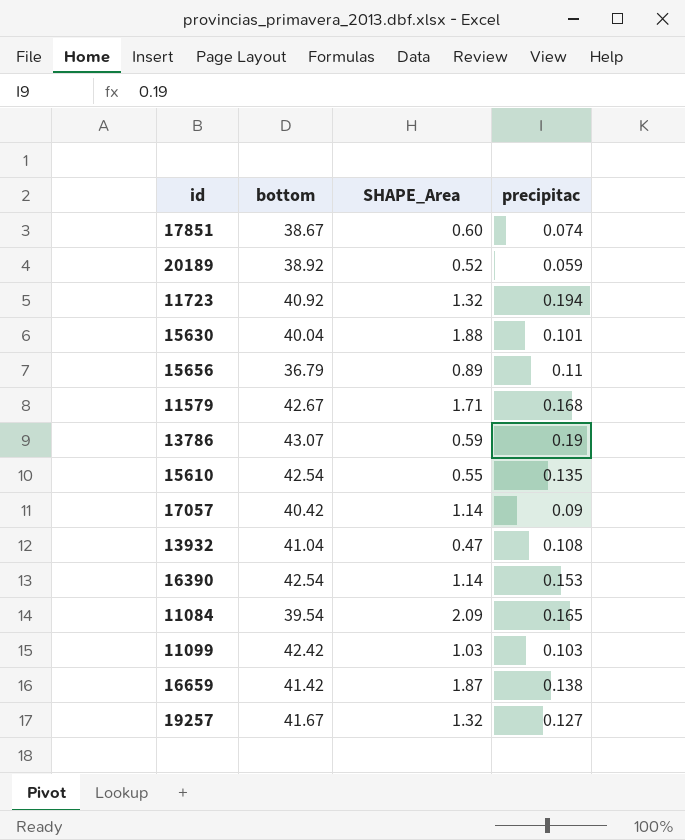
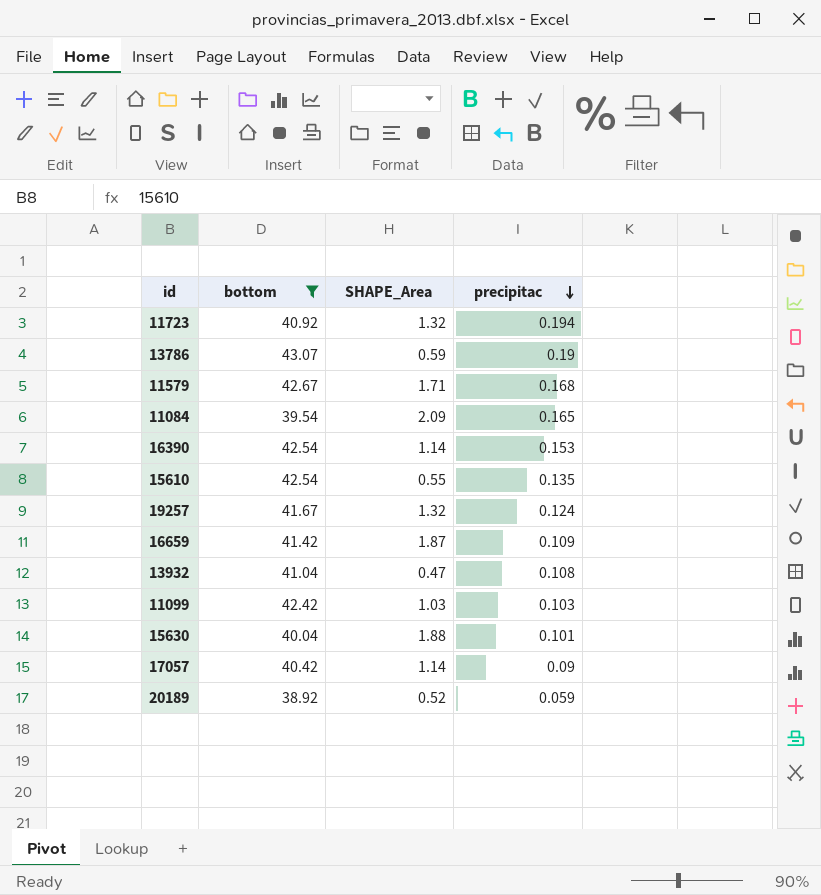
filter: none -> bottom >= 38.92
row order: none -> precipitac descending
19257 | precipitac: 0.127 -> 0.124
16659 | precipitac: 0.138 -> 0.109

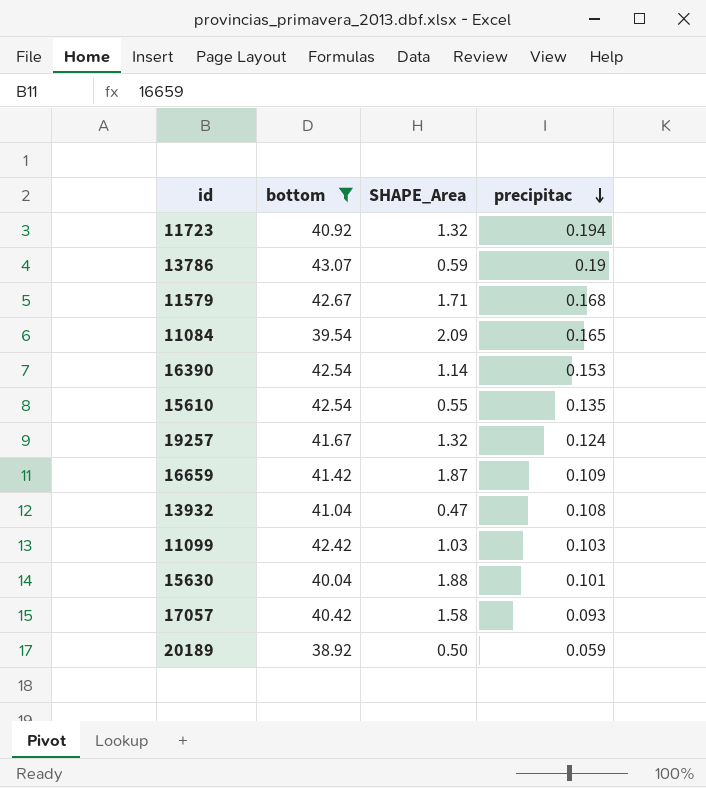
17057 | SHAPE_Area: 1.14 -> 1.58
17057 | precipitac: 0.09 -> 0.093
20189 | SHAPE_Area: 0.52 -> 0.50

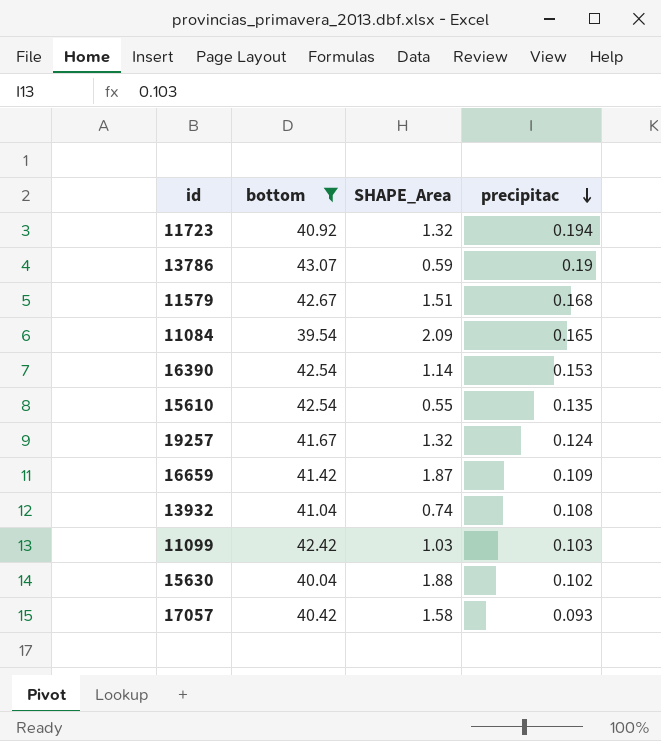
row 20189: 38.92 | 0.50 | 0.059 -> none
11579 | SHAPE_Area: 1.71 -> 1.51
13932 | SHAPE_Area: 0.47 -> 0.74
15630 | precipitac: 0.101 -> 0.102

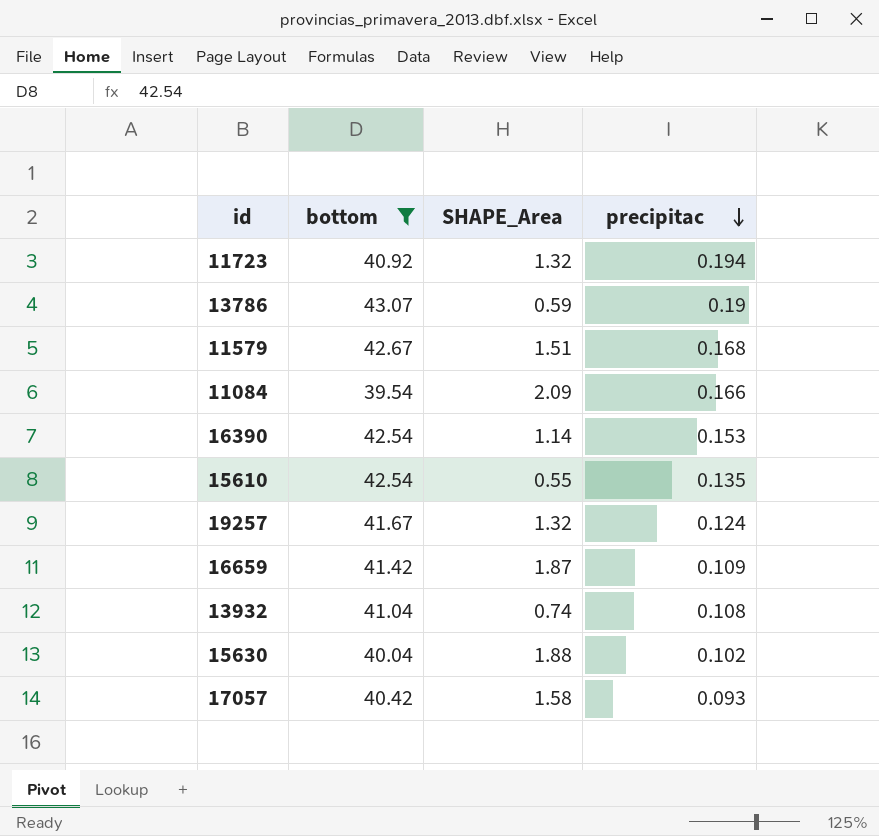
row 11099: 42.42 | 1.03 | 0.103 -> none
11084 | precipitac: 0.165 -> 0.166

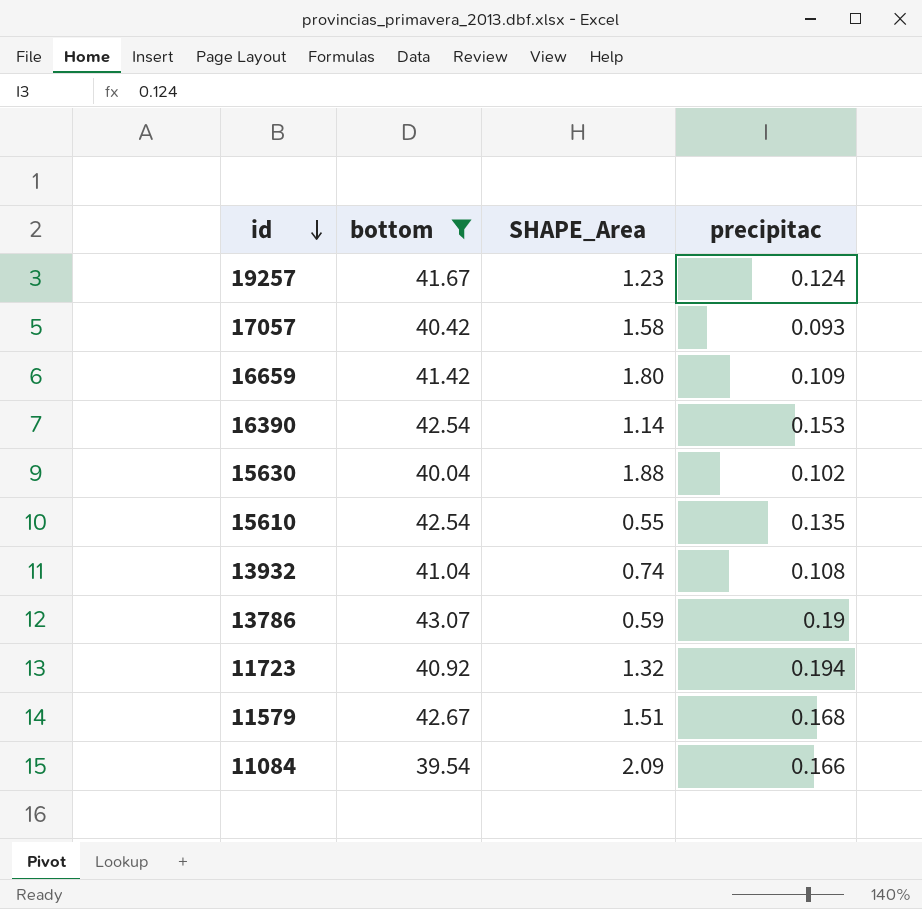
row order: precipitac descending -> id descending
19257 | SHAPE_Area: 1.32 -> 1.23
16659 | SHAPE_Area: 1.87 -> 1.80

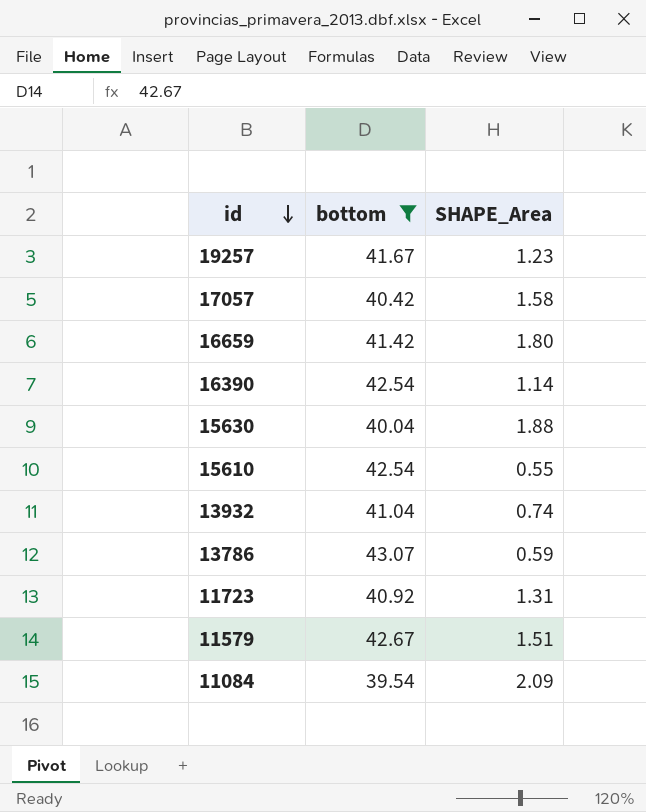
column precipitac | position: 4 -> none
11723 | SHAPE_Area: 1.32 -> 1.31

